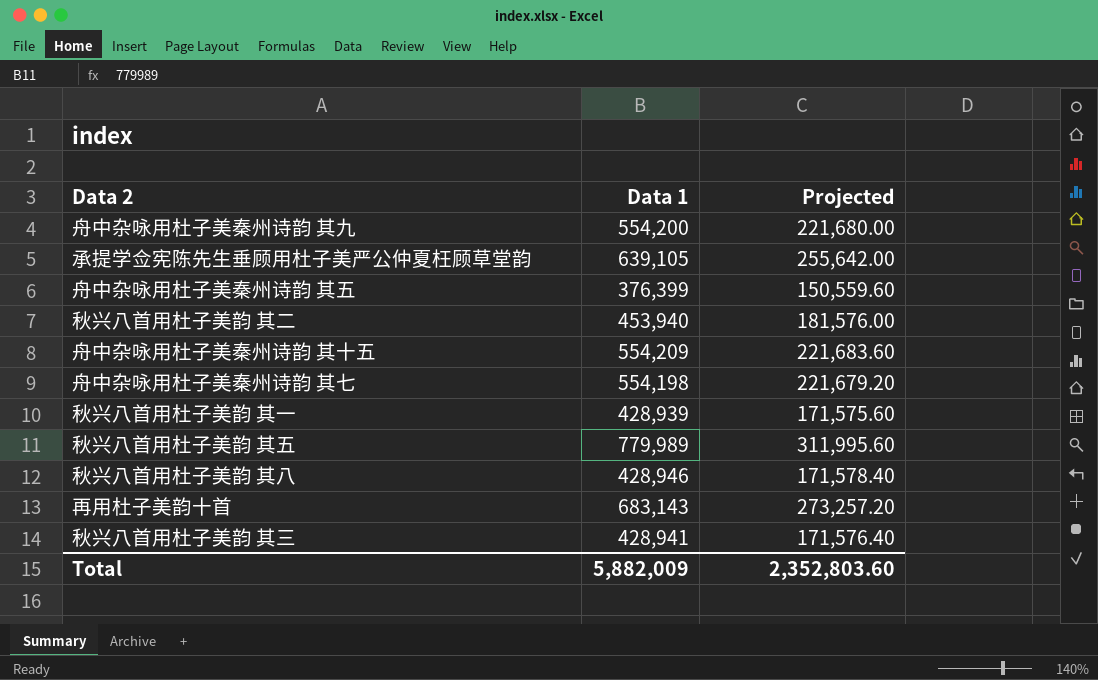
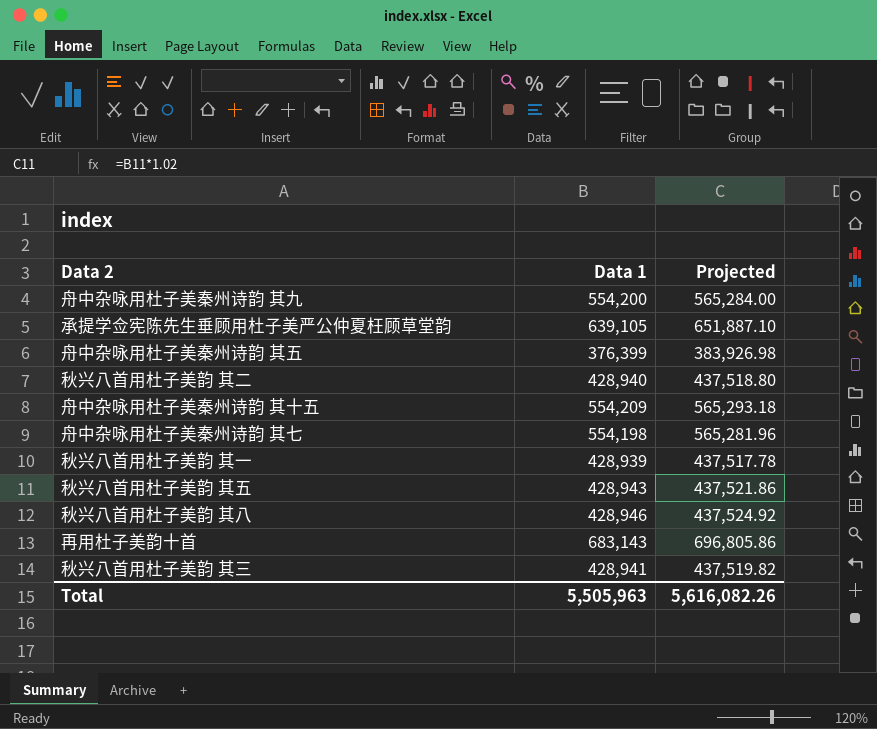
column Projected | formula: [Data 1] * 0.4 -> [Data 1] * 1.02
秋兴八首用杜子美韵 其二 | Data 1: 453,940 -> 428,940
秋兴八首用杜子美韵 其五 | Data 1: 779,989 -> 428,943
Total | Data 1: 5,882,009 -> 5,505,963
Total | Projected: 2,352,803.60 -> 5,616,082.26

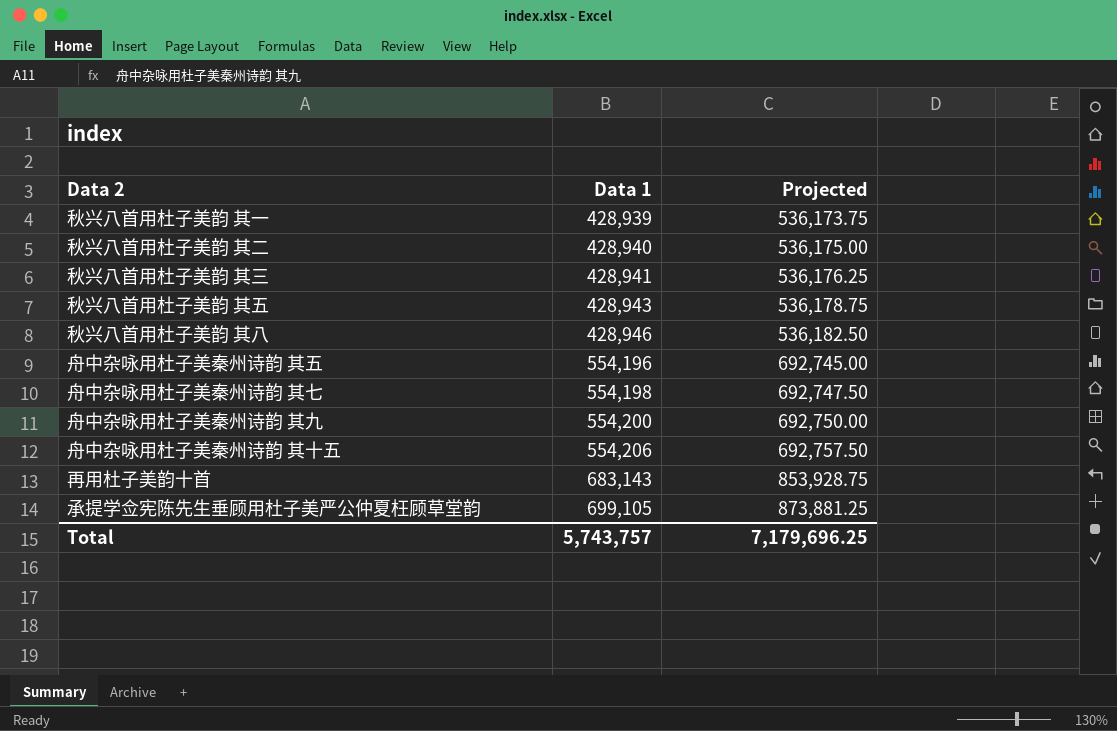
row order: none -> Data 1 ascending
column Projected | formula: [Data 1] * 1.02 -> [Data 1] * 1.25
舟中杂咏用杜子美秦州诗韵 其五 | Data 1: 376,399 -> 554,196
舟中杂咏用杜子美秦州诗韵 其十五 | Data 1: 554,209 -> 554,206
承提学佥宪陈先生垂顾用杜子美严公仲夏枉顾草堂韵 | Data 1: 639,105 -> 699,105
Total | Data 1: 5,505,963 -> 5,743,757
Total | Projected: 5,616,082.26 -> 7,179,696.25

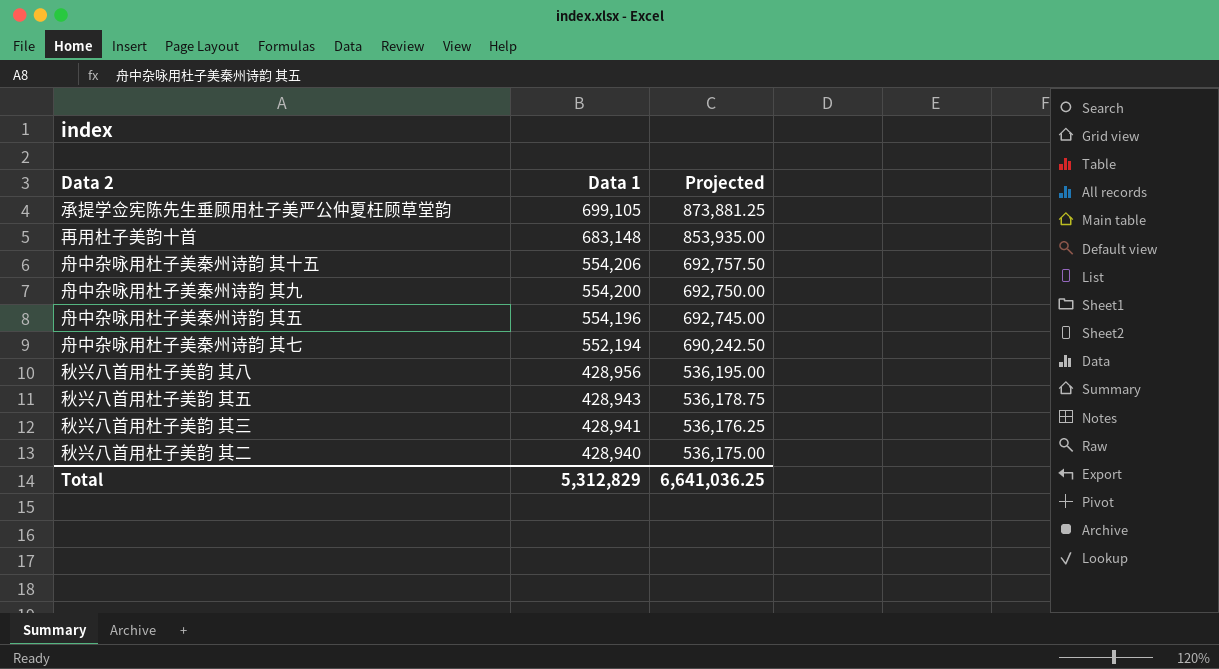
row order: Data 1 ascending -> Data 1 descending
row 秋兴八首用杜子美韵 其一: 428,939 | 536,173.75 -> none
再用杜子美韵十首 | Data 1: 683,143 -> 683,148
再用杜子美韵十首 | Projected: 853,928.75 -> 853,935.00
舟中杂咏用杜子美秦州诗韵 其七 | Data 1: 554,198 -> 552,194
舟中杂咏用杜子美秦州诗韵 其七 | Projected: 692,747.50 -> 690,242.50
秋兴八首用杜子美韵 其八 | Data 1: 428,946 -> 428,956
秋兴八首用杜子美韵 其八 | Projected: 536,182.50 -> 536,195.00
Total | Data 1: 5,743,757 -> 5,312,829
Total | Projected: 7,179,696.25 -> 6,641,036.25

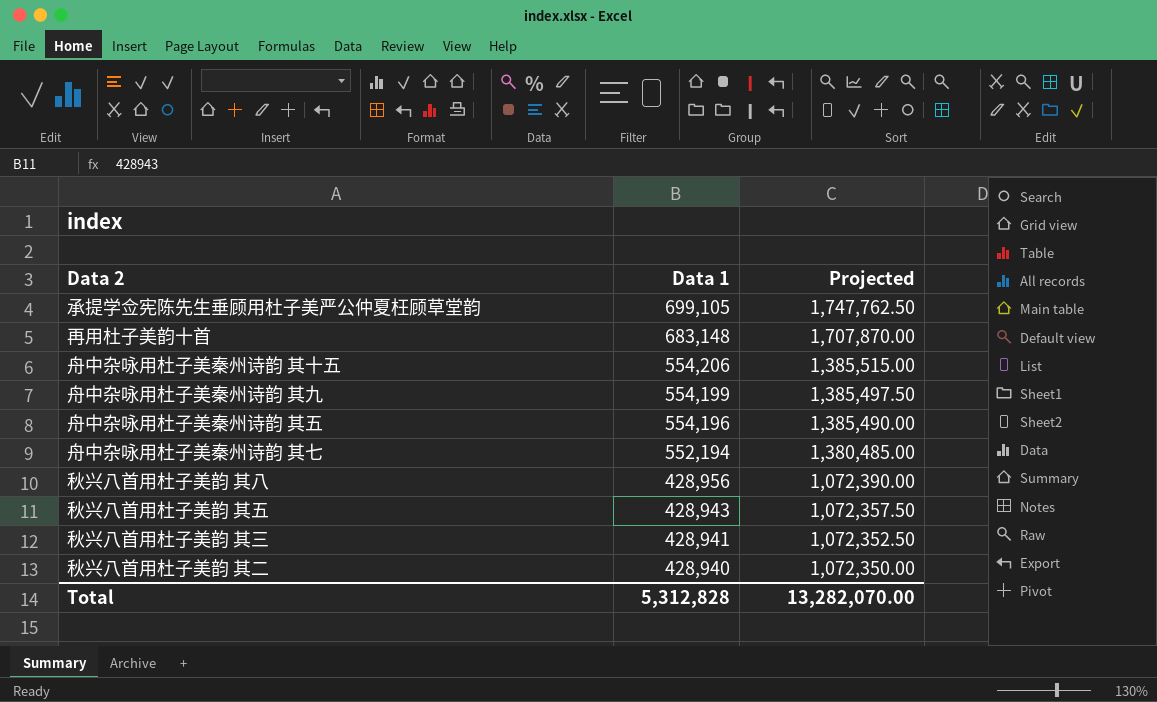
column Projected | formula: [Data 1] * 1.25 -> [Data 1] * 2.5
舟中杂咏用杜子美秦州诗韵 其九 | Data 1: 554,200 -> 554,199
Total | Data 1: 5,312,829 -> 5,312,828
Total | Projected: 6,641,036.25 -> 13,282,070.00

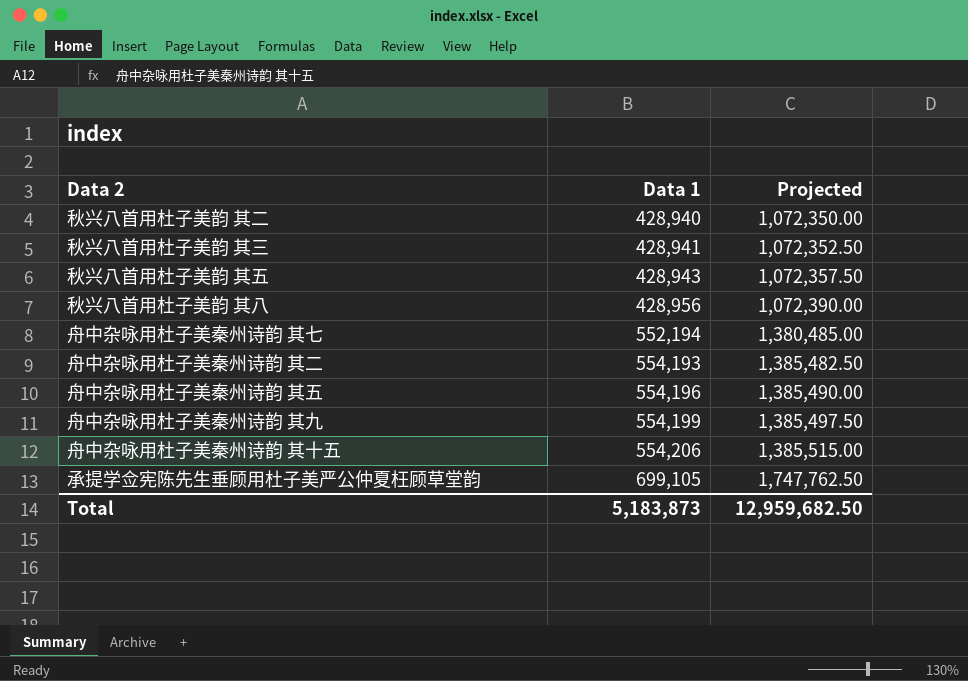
row order: Data 1 descending -> Data 1 ascending
row 再用杜子美韵十首: 683,148 | 1,707,870.00 -> none
row 舟中杂咏用杜子美秦州诗韵 其二: none -> 554,193 | 1,385,482.50
Total | Data 1: 5,312,828 -> 5,183,873
Total | Projected: 13,282,070.00 -> 12,959,682.50

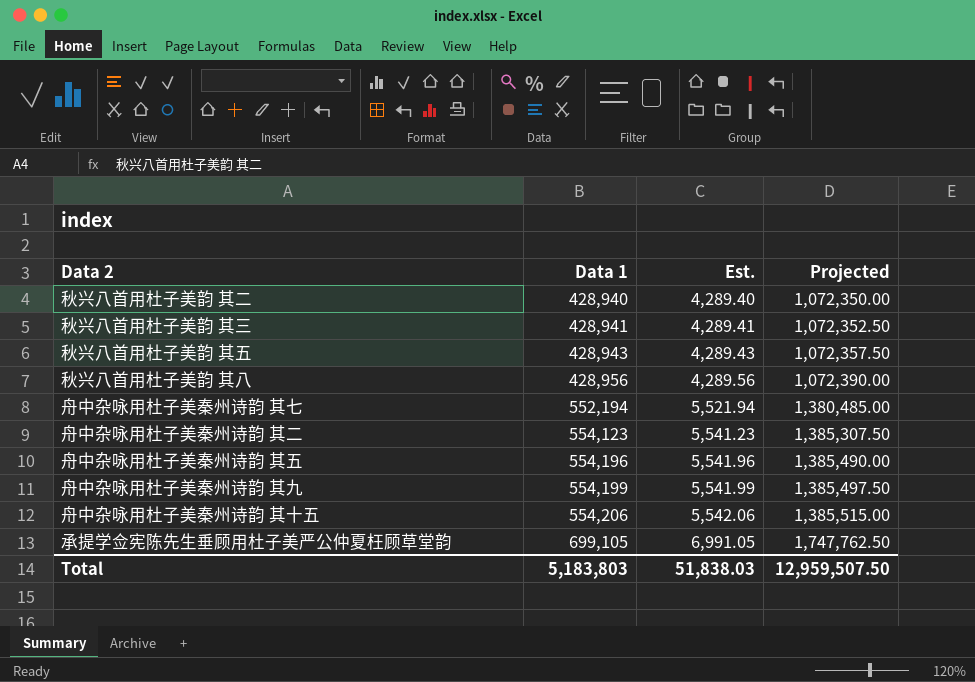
column Est. | formula: none -> [Data 1] * 0.01
舟中杂咏用杜子美秦州诗韵 其二 | Data 1: 554,193 -> 554,123
舟中杂咏用杜子美秦州诗韵 其二 | Projected: 1,385,482.50 -> 1,385,307.50
Total | Data 1: 5,183,873 -> 5,183,803
Total | Projected: 12,959,682.50 -> 12,959,507.50

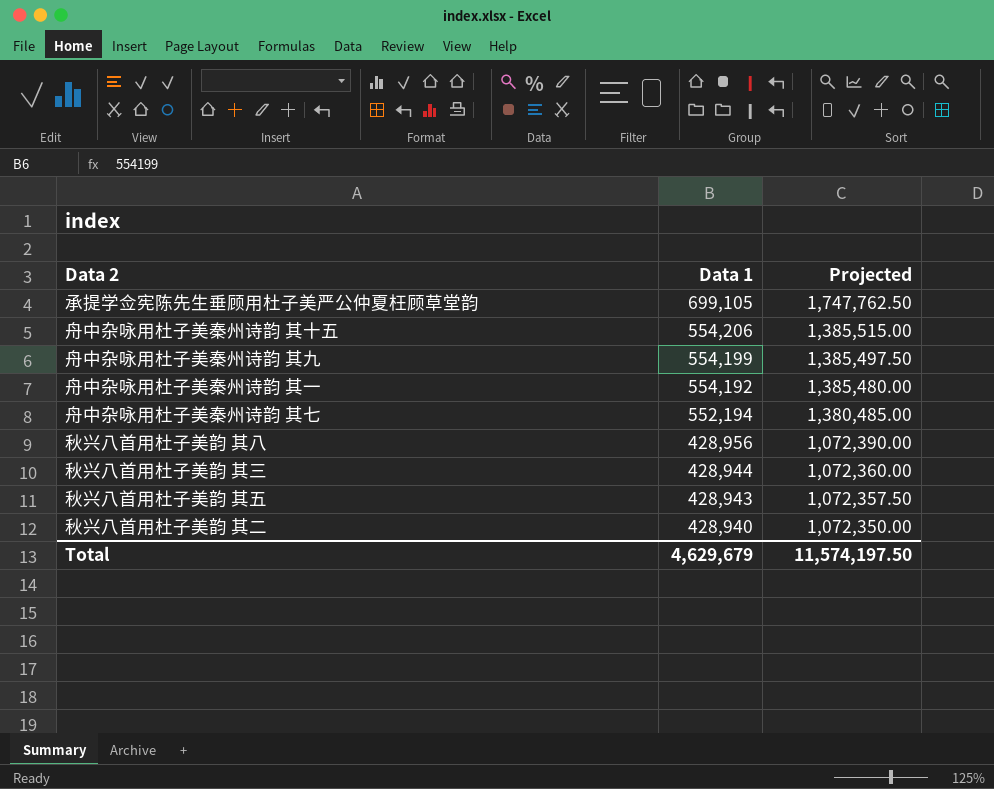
row order: Data 1 ascending -> Data 1 descending
column Est. | formula: [Data 1] * 0.01 -> none
row 舟中杂咏用杜子美秦州诗韵 其二: 554,123 | 5,541.23 | 1,385,307.50 -> none
row 舟中杂咏用杜子美秦州诗韵 其五: 554,196 | 5,541.96 | 1,385,490.00 -> none
row 舟中杂咏用杜子美秦州诗韵 其一: none -> 554,192 | 1,385,480.00
秋兴八首用杜子美韵 其三 | Data 1: 428,941 -> 428,944
秋兴八首用杜子美韵 其三 | Projected: 1,072,352.50 -> 1,072,360.00
Total | Data 1: 5,183,803 -> 4,629,679
Total | Projected: 12,959,507.50 -> 11,574,197.50

